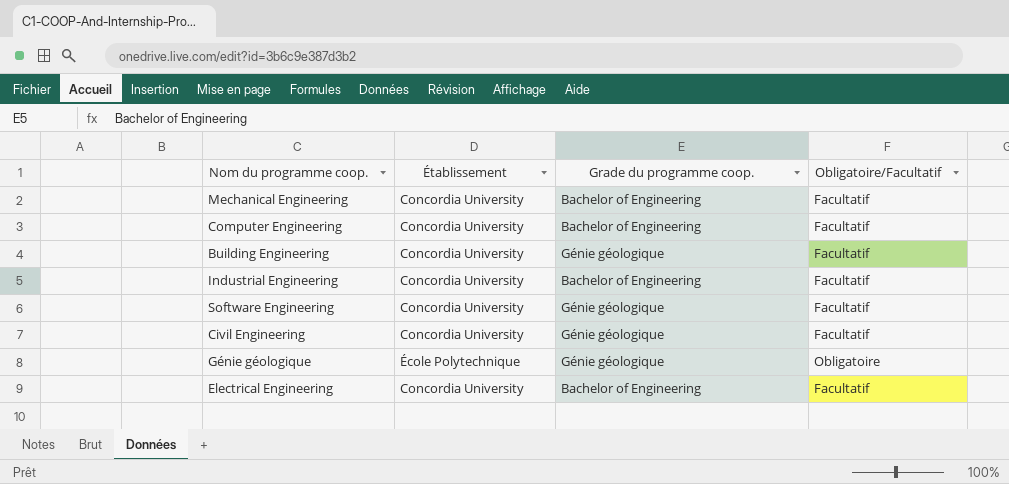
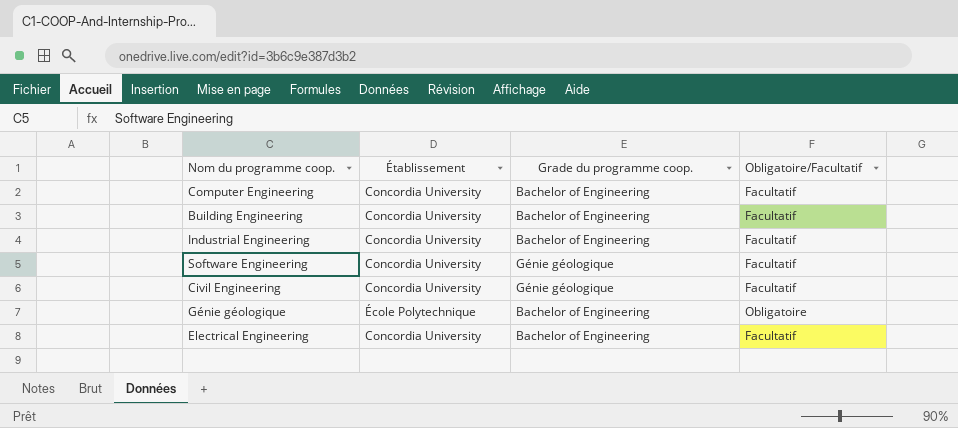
row Mechanical Engineering: Concordia University | Bachelor of Engineering | Facultatif -> none
Building Engineering | Grade du programme coop.: Génie géologique -> Bachelor of Engineering
Génie géologique | Grade du programme coop.: Génie géologique -> Bachelor of Engineering

